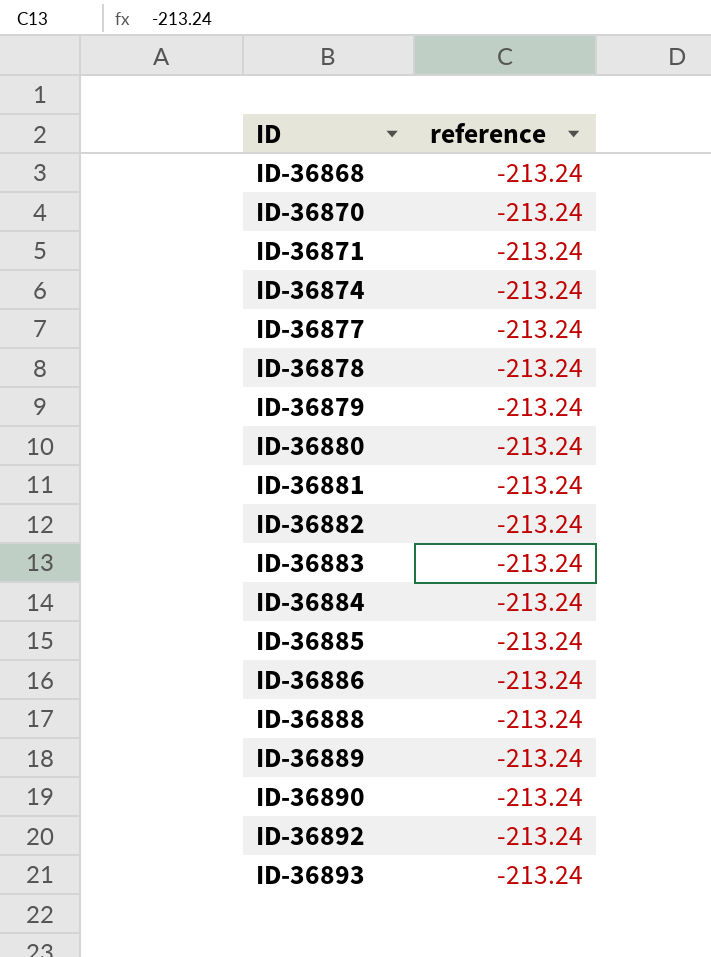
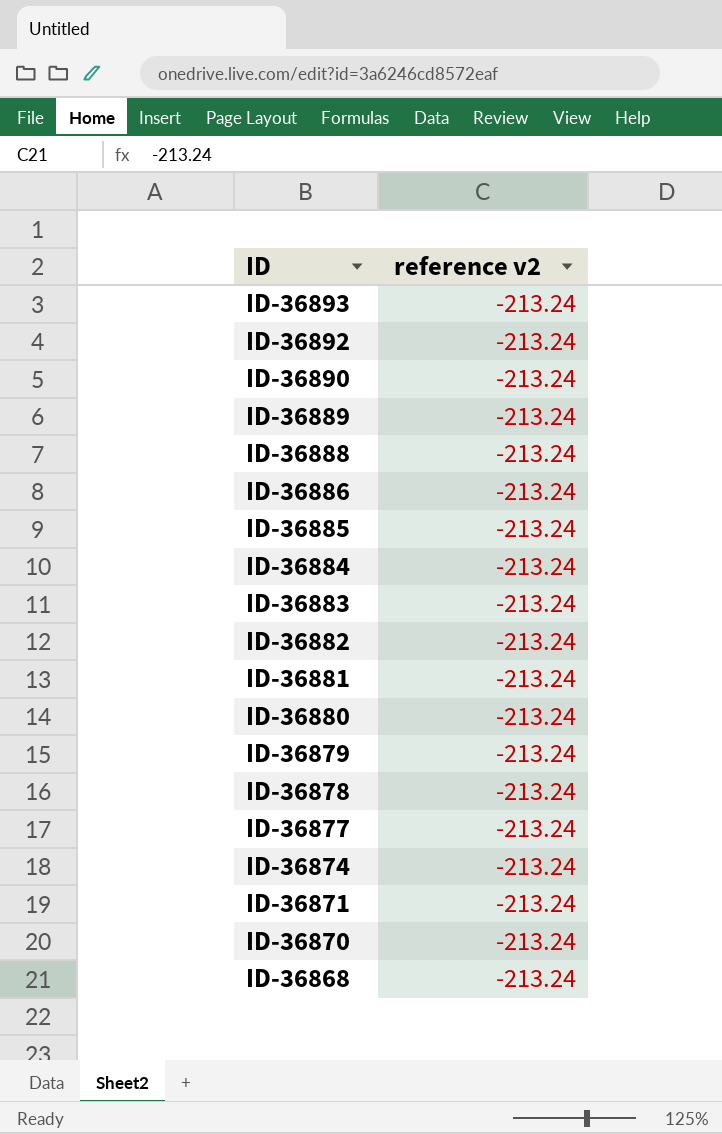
row order: ID ascending -> ID descending
column name: reference -> reference v2

